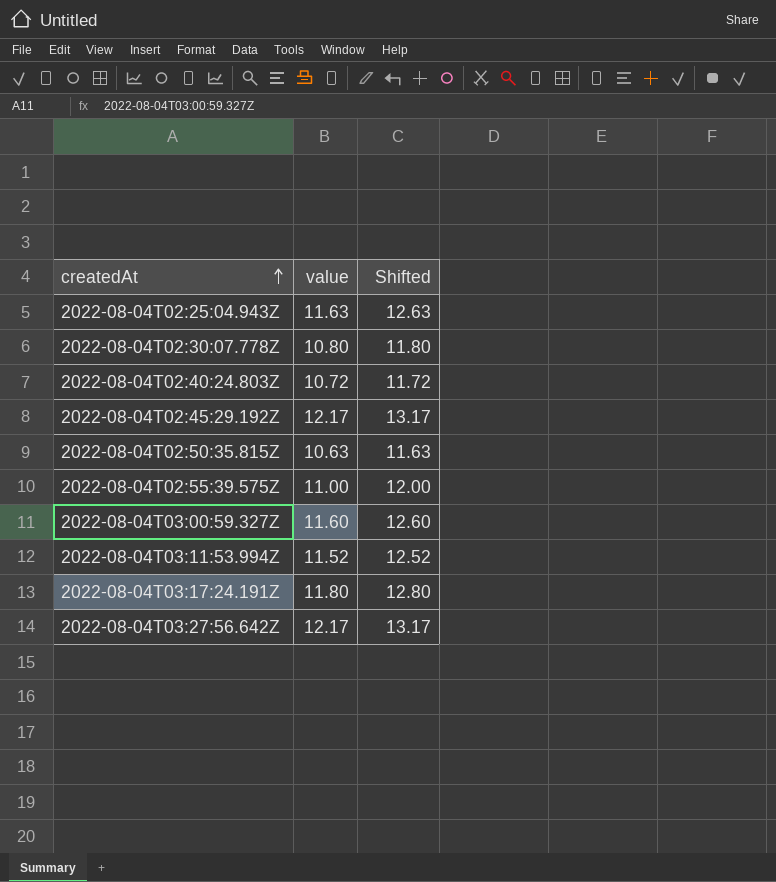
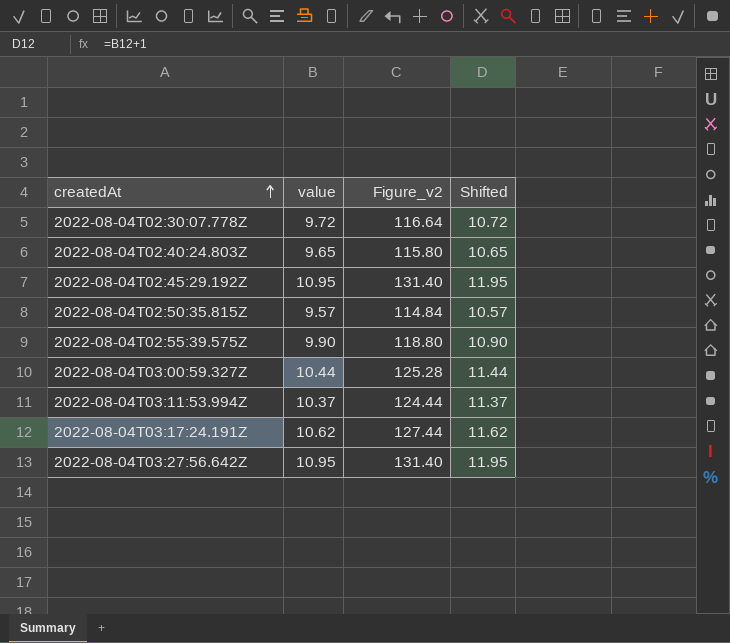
column Figure_v2 | formula: none -> [value] * 12
row 2022-08-04T02:25:04.943Z: 11.63 | 12.63 -> none
2022-08-04T02:30:07.778Z | value: 10.80 -> 9.72
2022-08-04T02:30:07.778Z | Shifted: 11.80 -> 10.72
2022-08-04T02:40:24.803Z | value: 10.72 -> 9.65
2022-08-04T02:40:24.803Z | Shifted: 11.72 -> 10.65
2022-08-04T02:45:29.192Z | value: 12.17 -> 10.95
2022-08-04T02:45:29.192Z | Shifted: 13.17 -> 11.95
2022-08-04T02:50:35.815Z | value: 10.63 -> 9.57
2022-08-04T02:50:35.815Z | Shifted: 11.63 -> 10.57
2022-08-04T02:55:39.575Z | value: 11.00 -> 9.90
2022-08-04T02:55:39.575Z | Shifted: 12.00 -> 10.90
2022-08-04T03:00:59.327Z | value: 11.60 -> 10.44
2022-08-04T03:00:59.327Z | Shifted: 12.60 -> 11.44
2022-08-04T03:11:53.994Z | value: 11.52 -> 10.37
2022-08-04T03:11:53.994Z | Shifted: 12.52 -> 11.37
2022-08-04T03:17:24.191Z | value: 11.80 -> 10.62
2022-08-04T03:17:24.191Z | Shifted: 12.80 -> 11.62
2022-08-04T03:27:56.642Z | value: 12.17 -> 10.95
2022-08-04T03:27:56.642Z | Shifted: 13.17 -> 11.95

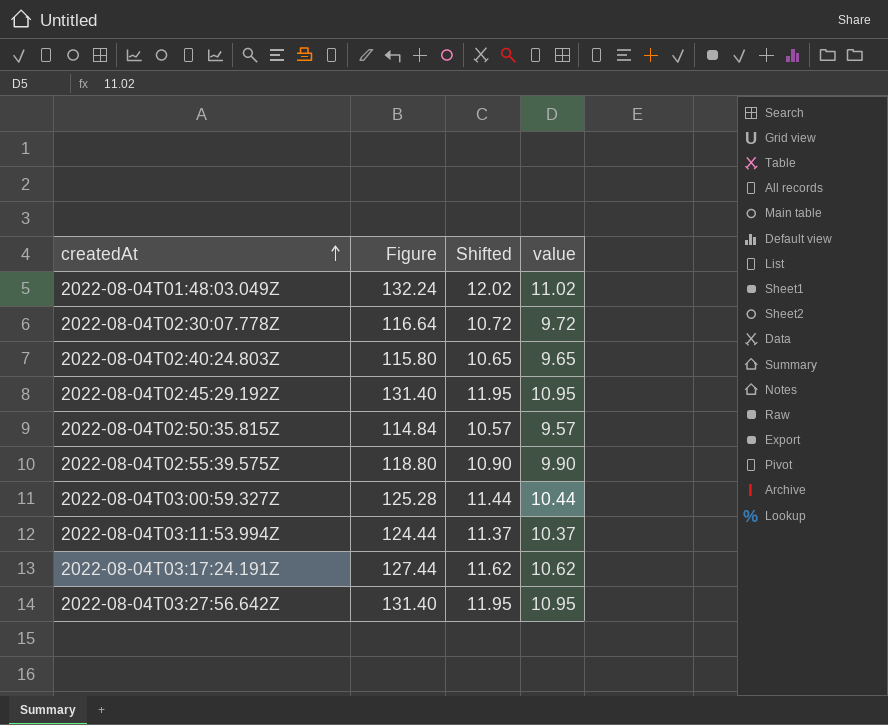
column name: Figure_v2 -> Figure
column value | position: 2 -> 4
row 2022-08-04T01:48:03.049Z: none -> 132.24 | 12.02 | 11.02

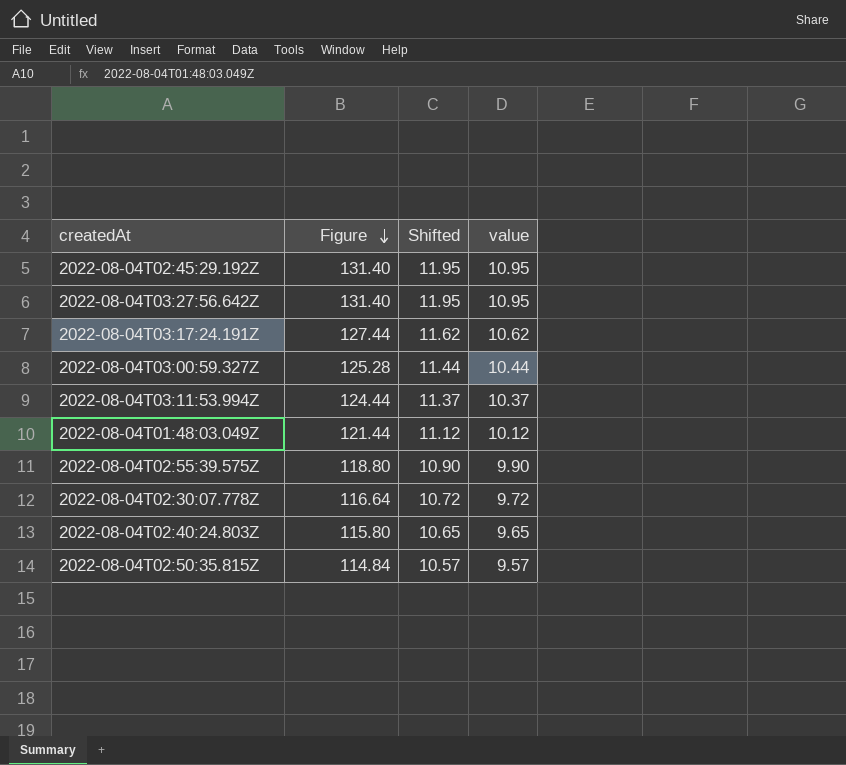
row order: createdAt ascending -> Figure descending
2022-08-04T01:48:03.049Z | Figure: 132.24 -> 121.44
2022-08-04T01:48:03.049Z | Shifted: 12.02 -> 11.12
2022-08-04T01:48:03.049Z | value: 11.02 -> 10.12

